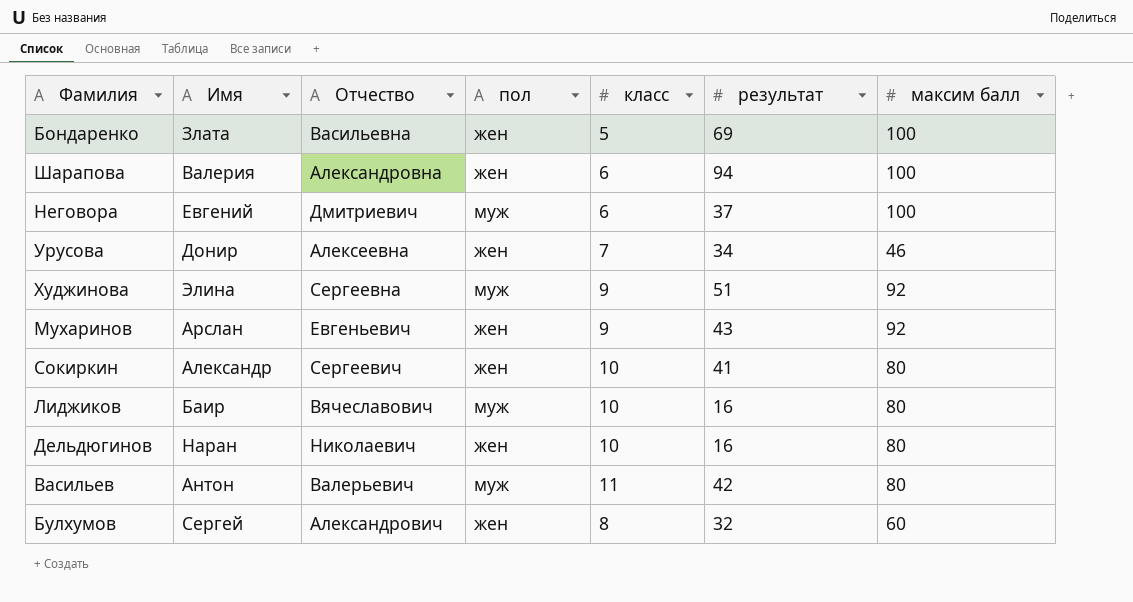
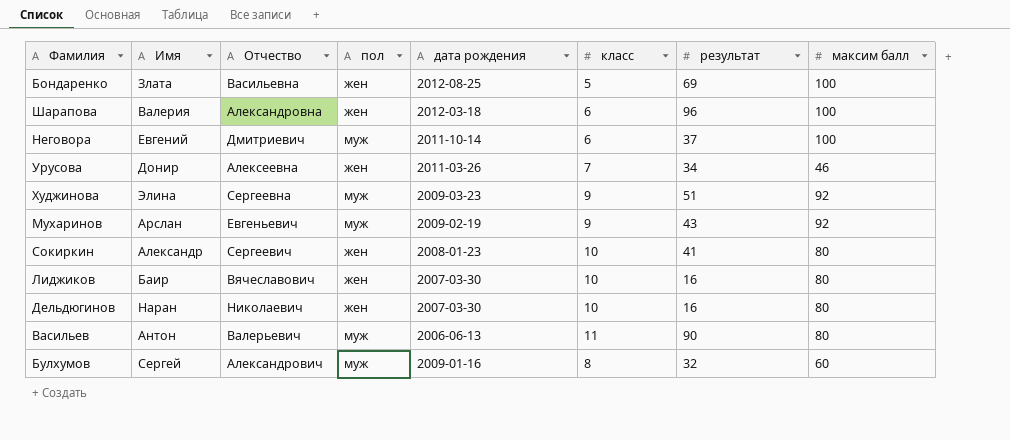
column дата рождения | position: none -> 5
Шарапова | результат: 94 -> 96
Мухаринов | пол: жен -> муж
Лиджиков | пол: муж -> жен
Васильев | результат: 42 -> 90
Булхумов | пол: жен -> муж

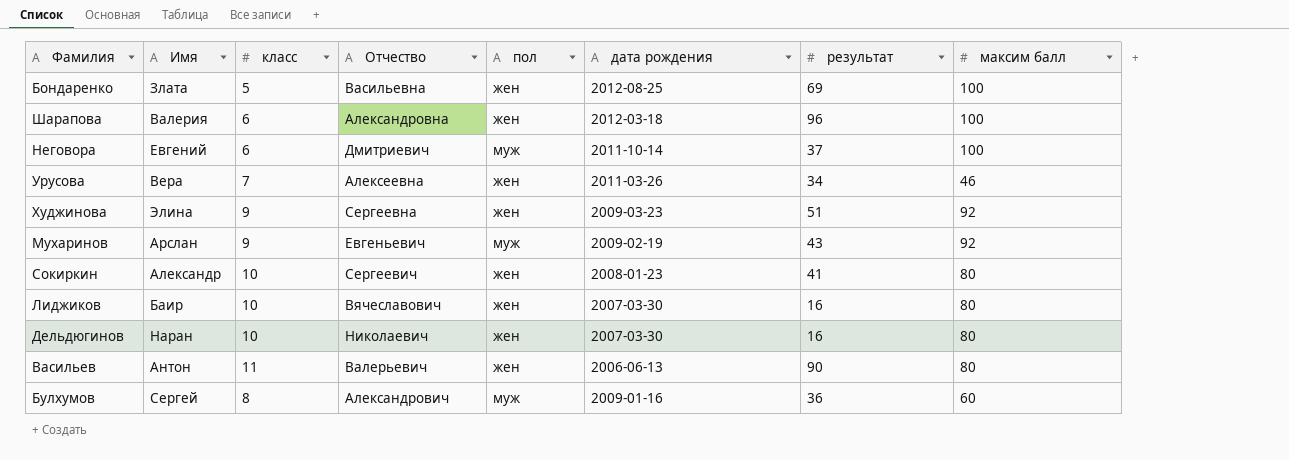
column класс | position: 6 -> 3
Урусова | Имя: Донир -> Вера
Худжинова | пол: муж -> жен
Васильев | пол: муж -> жен
Булхумов | результат: 32 -> 36

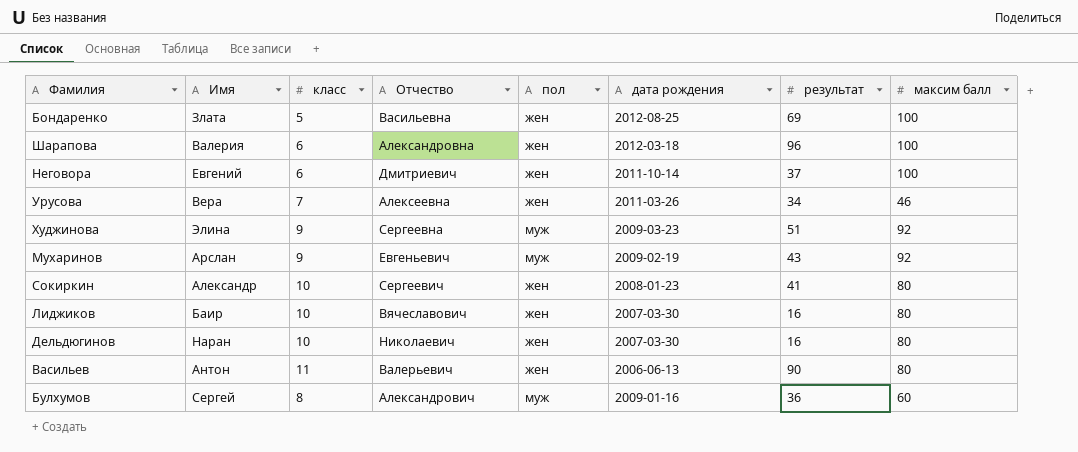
Неговора | пол: муж -> жен
Худжинова | пол: жен -> муж

